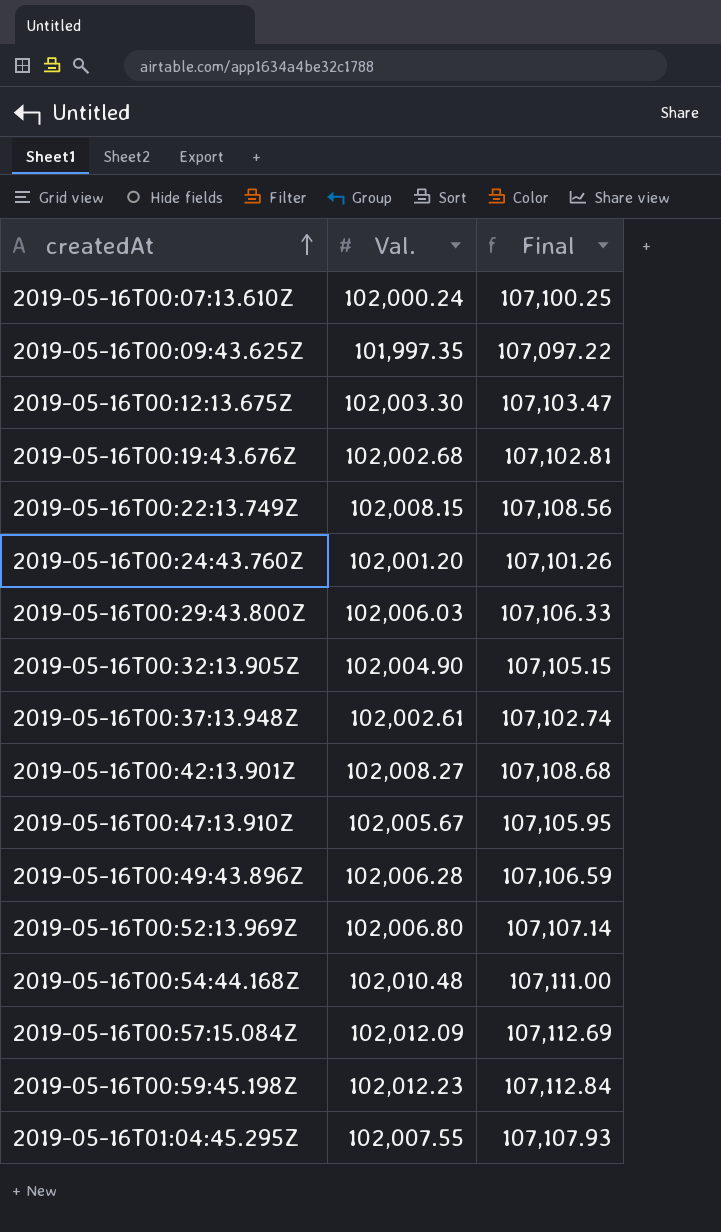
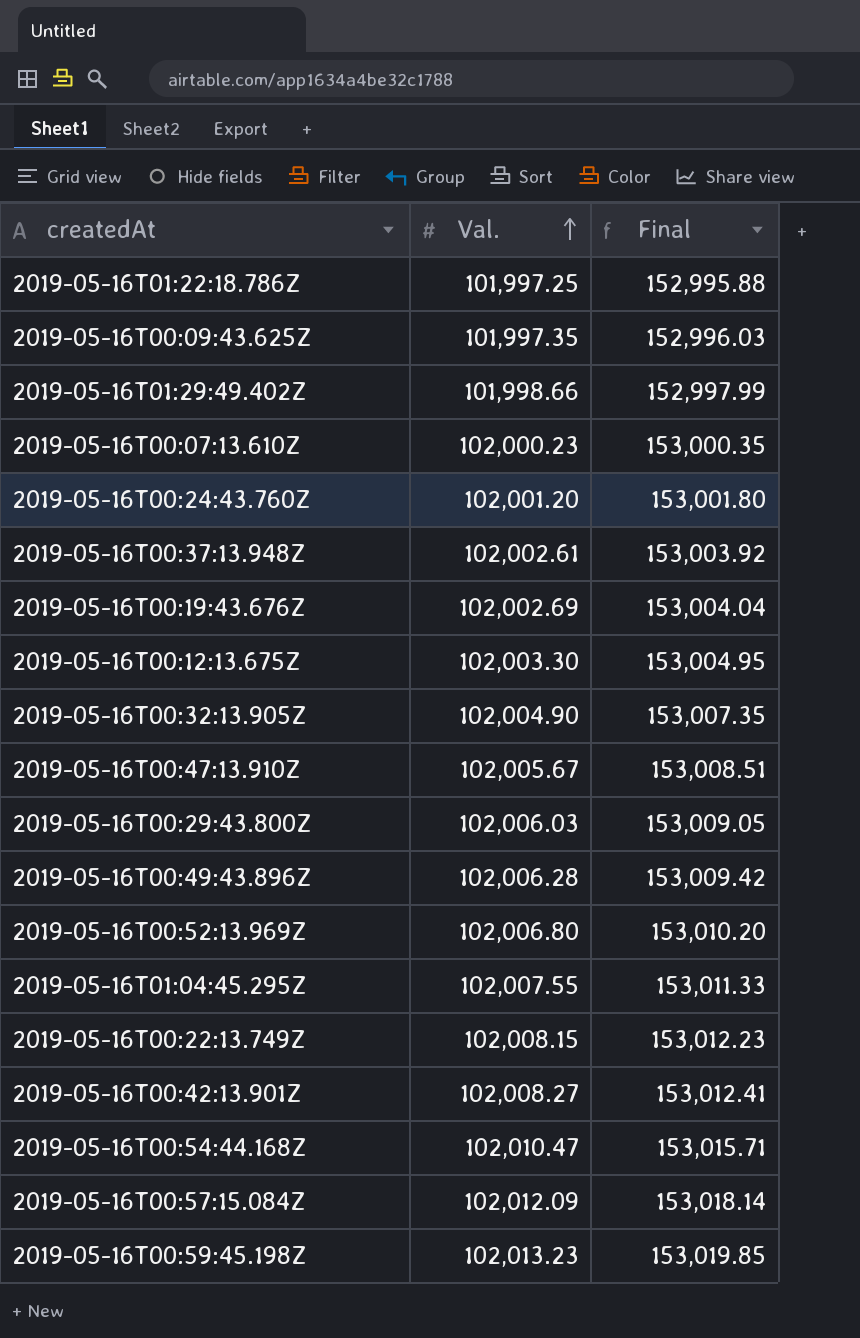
row order: createdAt ascending -> Val. ascending
column Final | formula: [Val.] * 1.05 -> [Val.] * 1.5
row 2019-05-16T01:22:18.786Z: none -> 101,997.25 | 152,995.88
row 2019-05-16T01:29:49.402Z: none -> 101,998.66 | 152,997.99
2019-05-16T00:07:13.610Z | Val.: 102,000.24 -> 102,000.23
2019-05-16T00:19:43.676Z | Val.: 102,002.68 -> 102,002.69
2019-05-16T00:54:44.168Z | Val.: 102,010.48 -> 102,010.47
2019-05-16T00:59:45.198Z | Val.: 102,012.23 -> 102,013.23

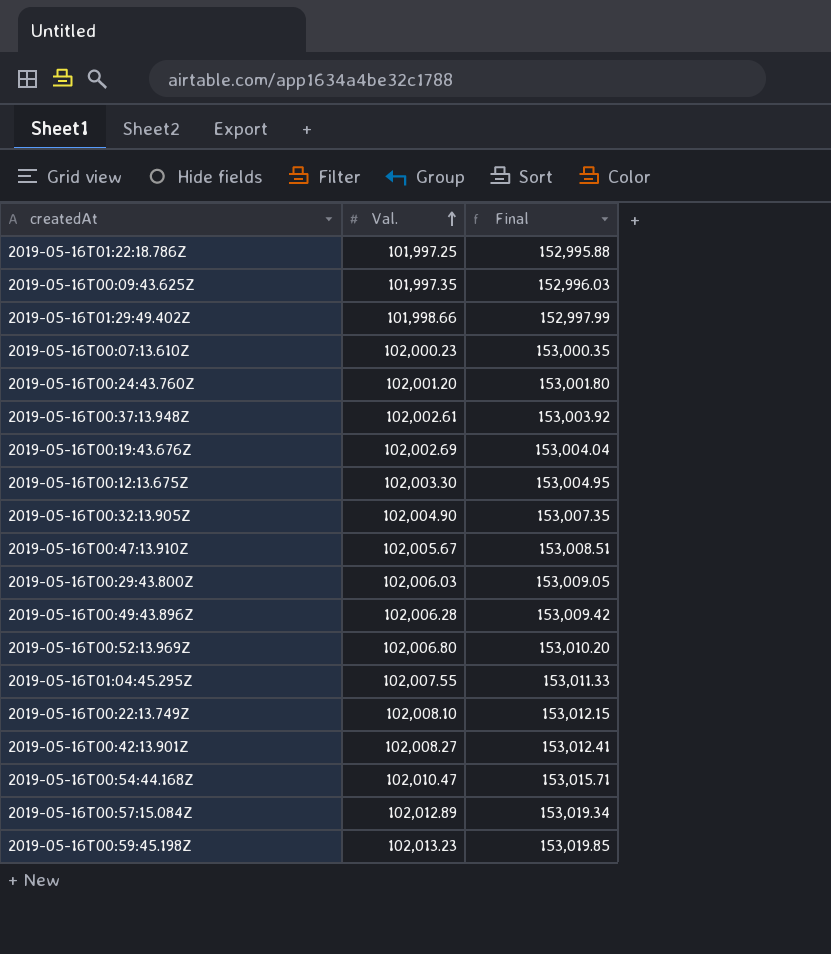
2019-05-16T00:22:13.749Z | Val.: 102,008.15 -> 102,008.10
2019-05-16T00:22:13.749Z | Final: 153,012.23 -> 153,012.15
2019-05-16T00:57:15.084Z | Val.: 102,012.09 -> 102,012.89
2019-05-16T00:57:15.084Z | Final: 153,018.14 -> 153,019.34

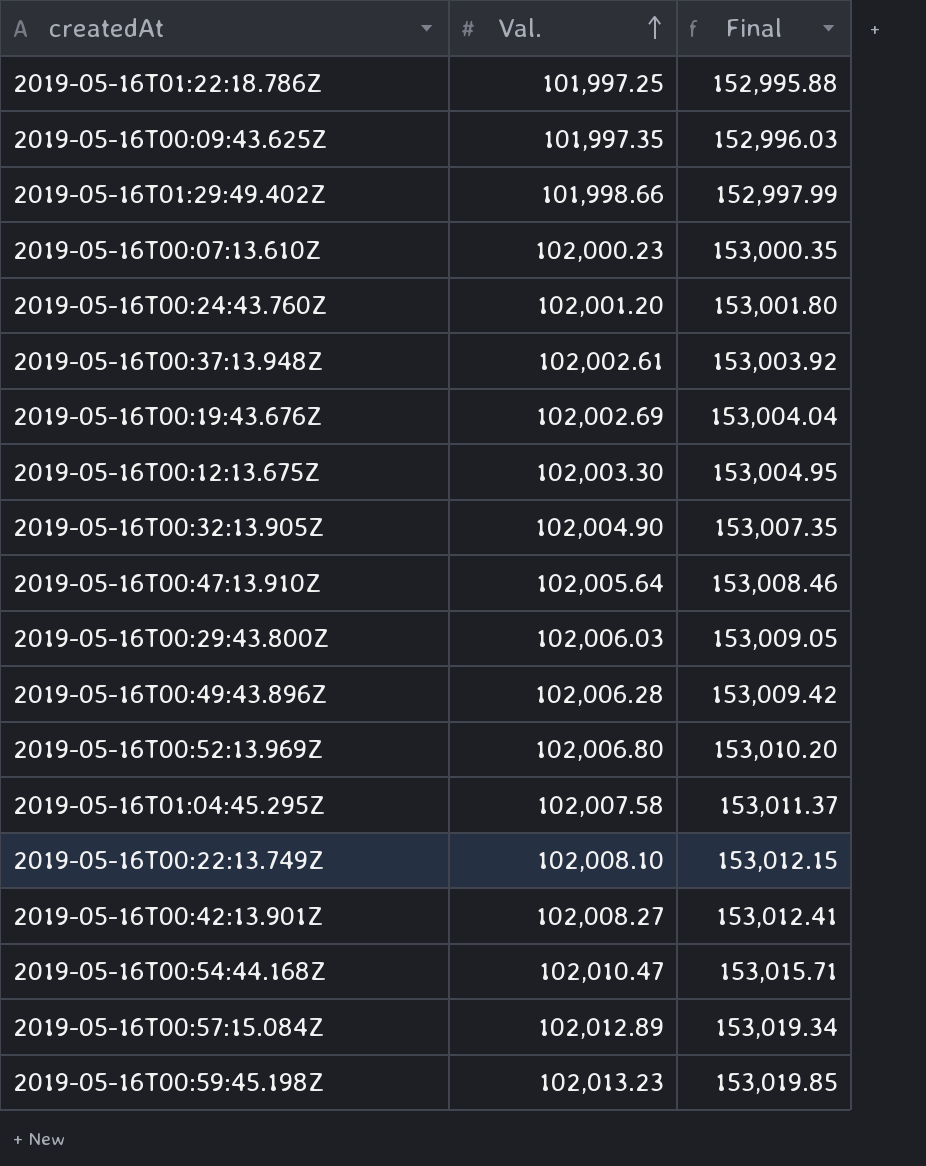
2019-05-16T00:47:13.910Z | Val.: 102,005.67 -> 102,005.64
2019-05-16T00:47:13.910Z | Final: 153,008.51 -> 153,008.46
2019-05-16T01:04:45.295Z | Val.: 102,007.55 -> 102,007.58
2019-05-16T01:04:45.295Z | Final: 153,011.33 -> 153,011.37

